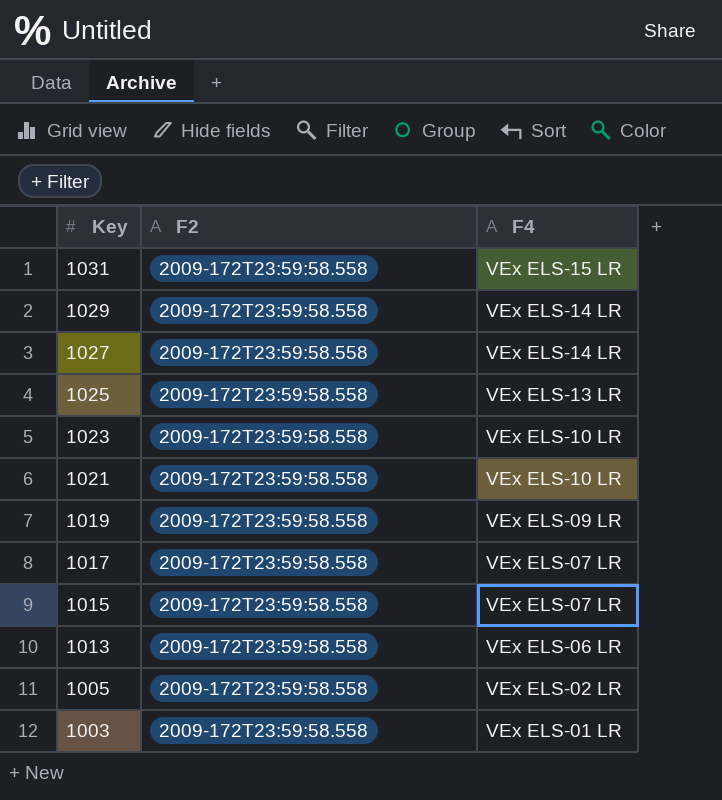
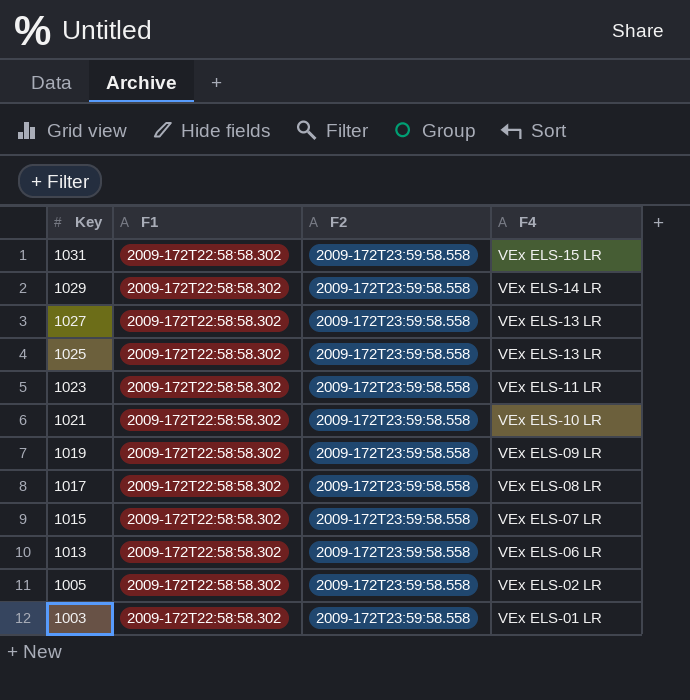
column F1 | position: none -> 2
1027 | F4: VEx ELS-14 LR -> VEx ELS-13 LR
1023 | F4: VEx ELS-10 LR -> VEx ELS-11 LR
1017 | F4: VEx ELS-07 LR -> VEx ELS-08 LR

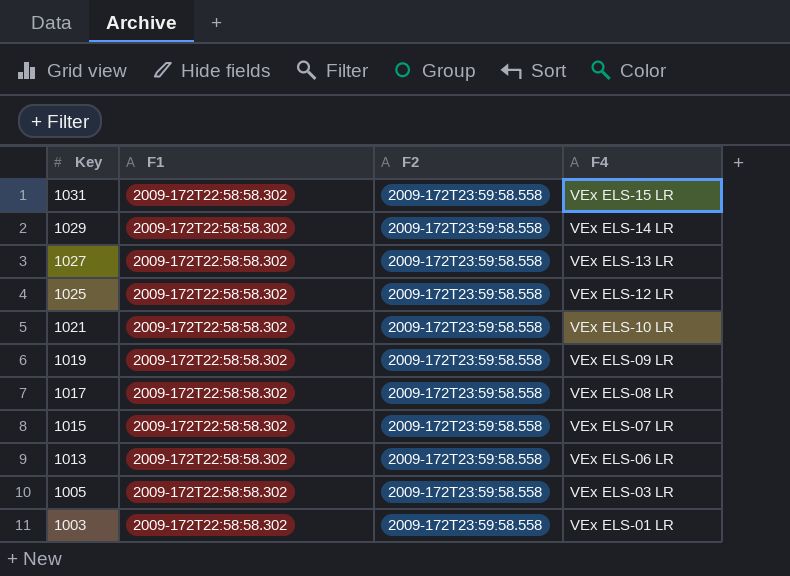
row 1023: 2009-172T22:58:58.302 | 2009-172T23:59:58.558 | VEx ELS-11 LR -> none
1025 | F4: VEx ELS-13 LR -> VEx ELS-12 LR
1005 | F4: VEx ELS-02 LR -> VEx ELS-03 LR

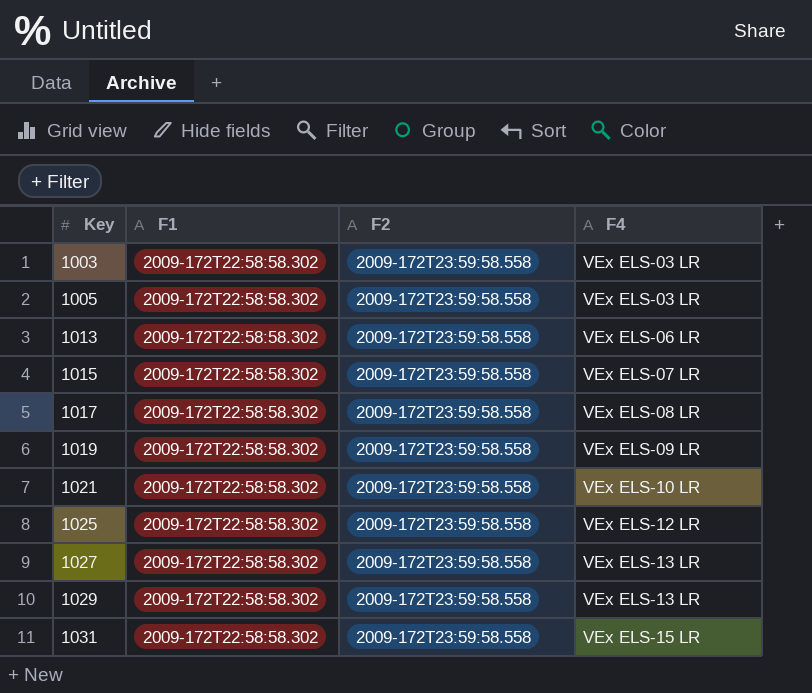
row order: Key descending -> Key ascending
1003 | F4: VEx ELS-01 LR -> VEx ELS-03 LR
1029 | F4: VEx ELS-14 LR -> VEx ELS-13 LR

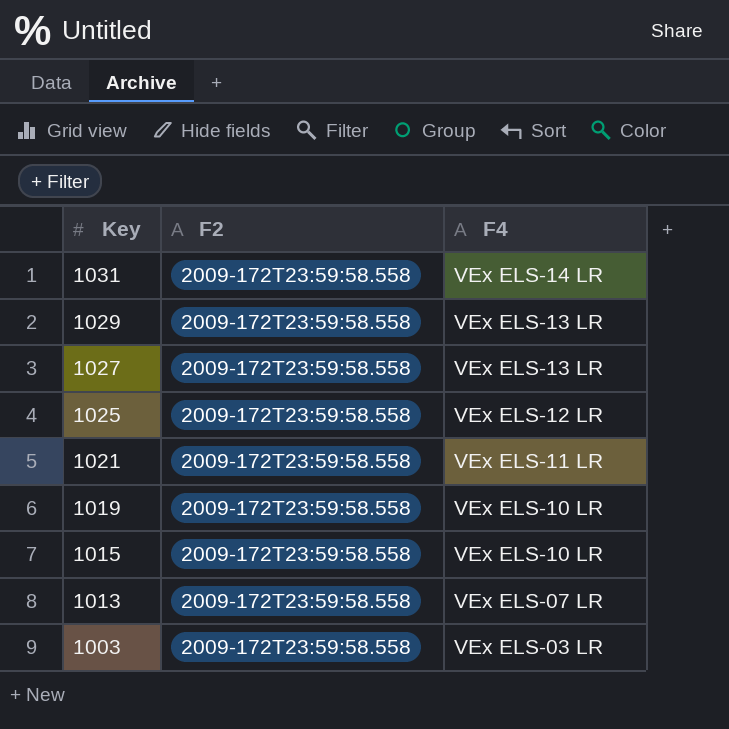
row order: Key ascending -> Key descending
column F1 | position: 2 -> none
row 1005: 2009-172T22:58:58.302 | 2009-172T23:59:58.558 | VEx ELS-03 LR -> none
row 1017: 2009-172T22:58:58.302 | 2009-172T23:59:58.558 | VEx ELS-08 LR -> none
1031 | F4: VEx ELS-15 LR -> VEx ELS-14 LR
1021 | F4: VEx ELS-10 LR -> VEx ELS-11 LR
1019 | F4: VEx ELS-09 LR -> VEx ELS-10 LR
1015 | F4: VEx ELS-07 LR -> VEx ELS-10 LR
1013 | F4: VEx ELS-06 LR -> VEx ELS-07 LR

